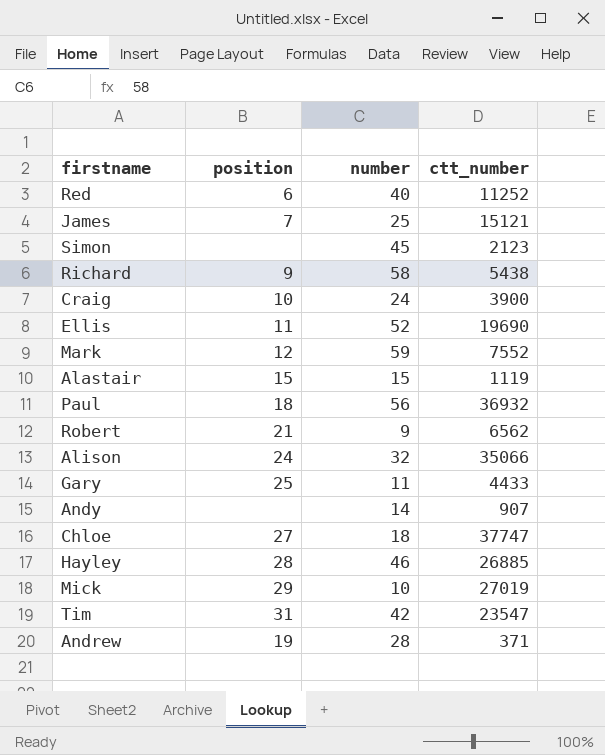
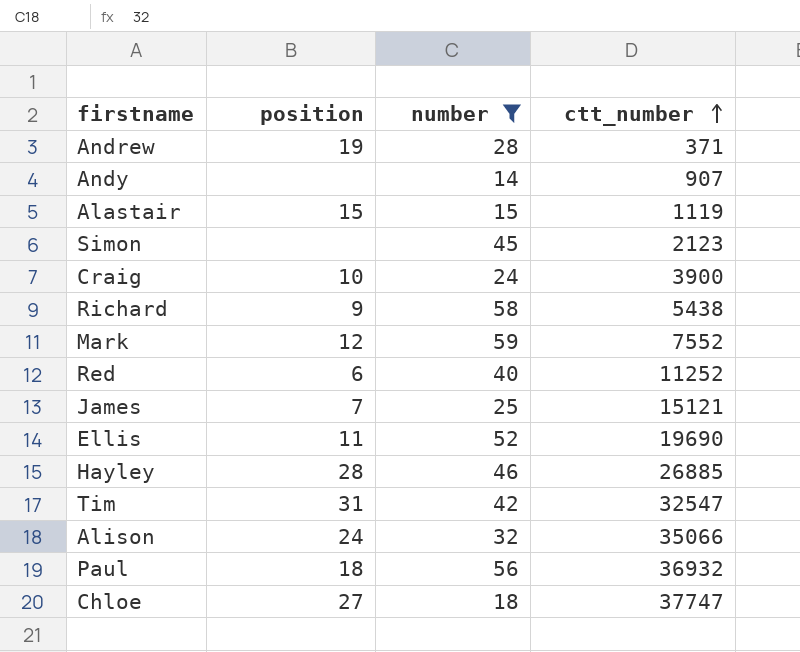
filter: none -> number >= 14
row order: none -> ctt_number ascending
Tim | ctt_number: 23547 -> 32547

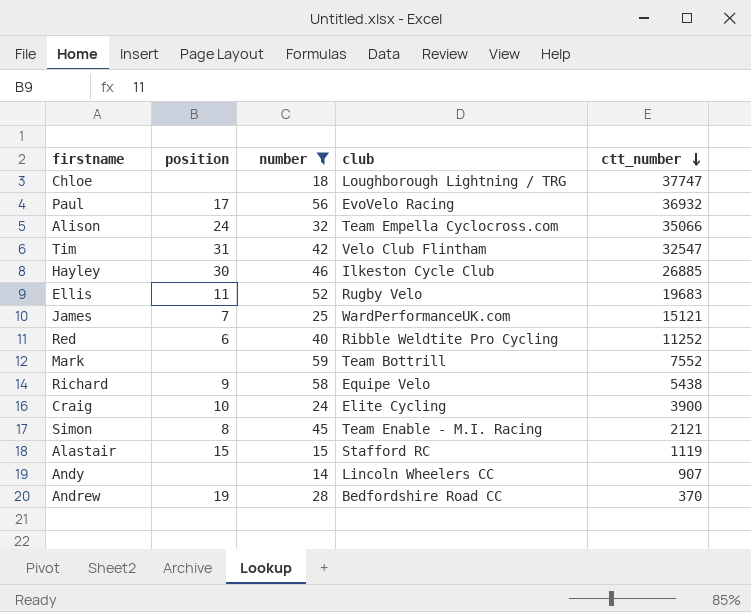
row order: ctt_number ascending -> ctt_number descending
column club | position: none -> 4
Chloe | position: 27 -> none
Paul | position: 18 -> 17
Hayley | position: 28 -> 30
Ellis | ctt_number: 19690 -> 19683
Mark | position: 12 -> none
Simon | position: none -> 8
Simon | ctt_number: 2123 -> 2121
Andrew | ctt_number: 371 -> 370

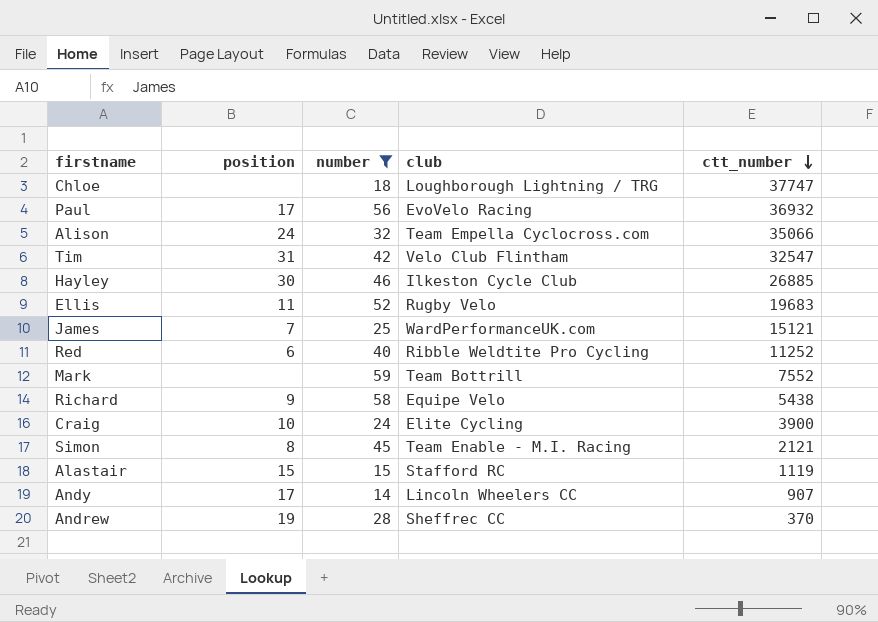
Andy | position: none -> 17
Andrew | club: Bedfordshire Road CC -> Sheffrec CC

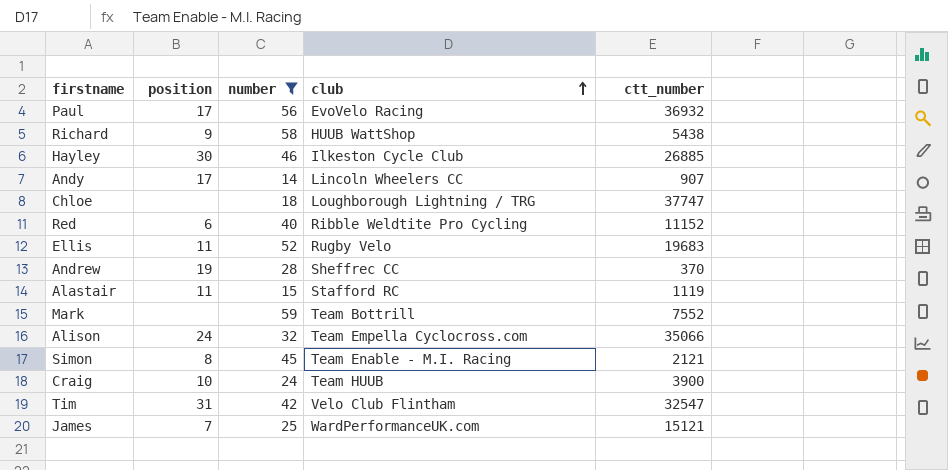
row order: ctt_number descending -> club ascending
Richard | club: Equipe Velo -> HUUB WattShop
Red | ctt_number: 11252 -> 11152
Alastair | position: 15 -> 11
Craig | club: Elite Cycling -> Team HUUB

